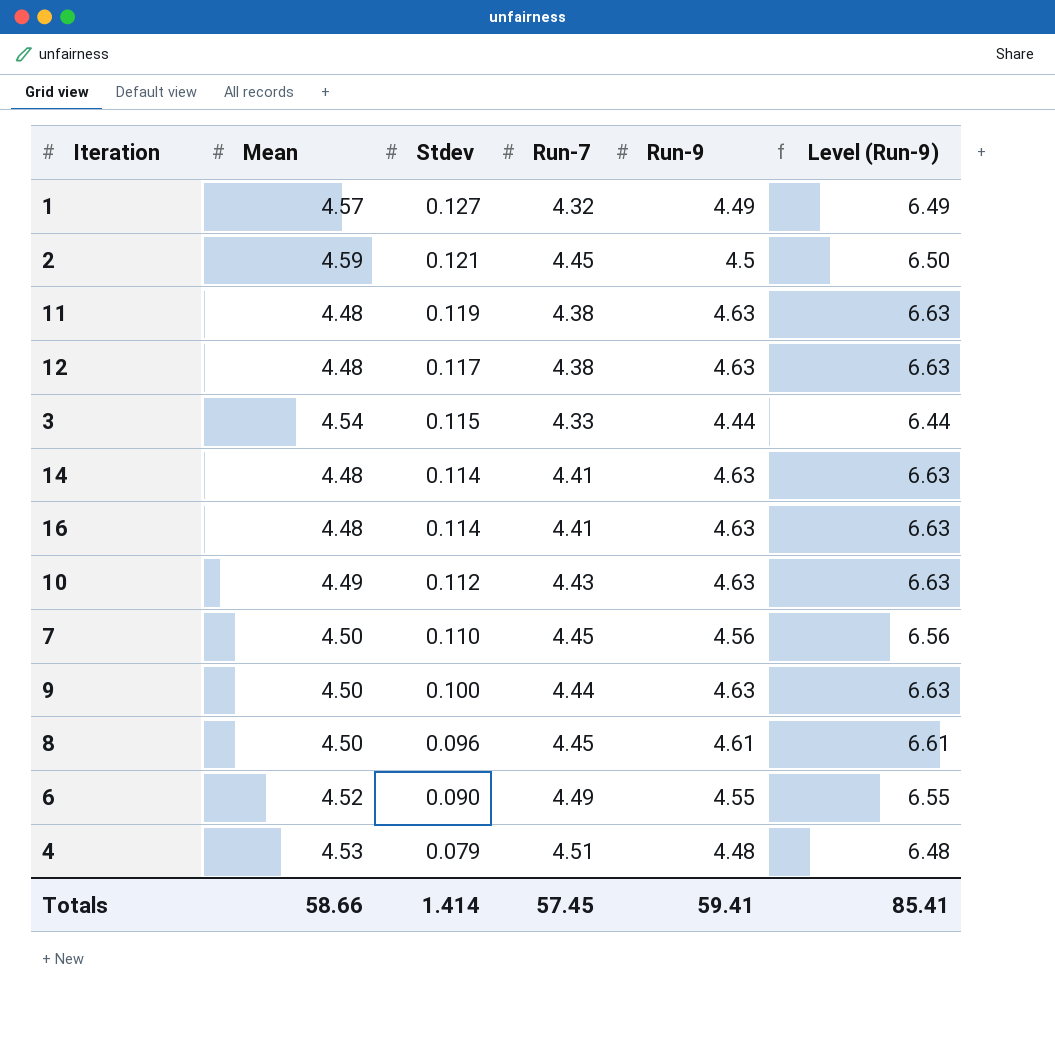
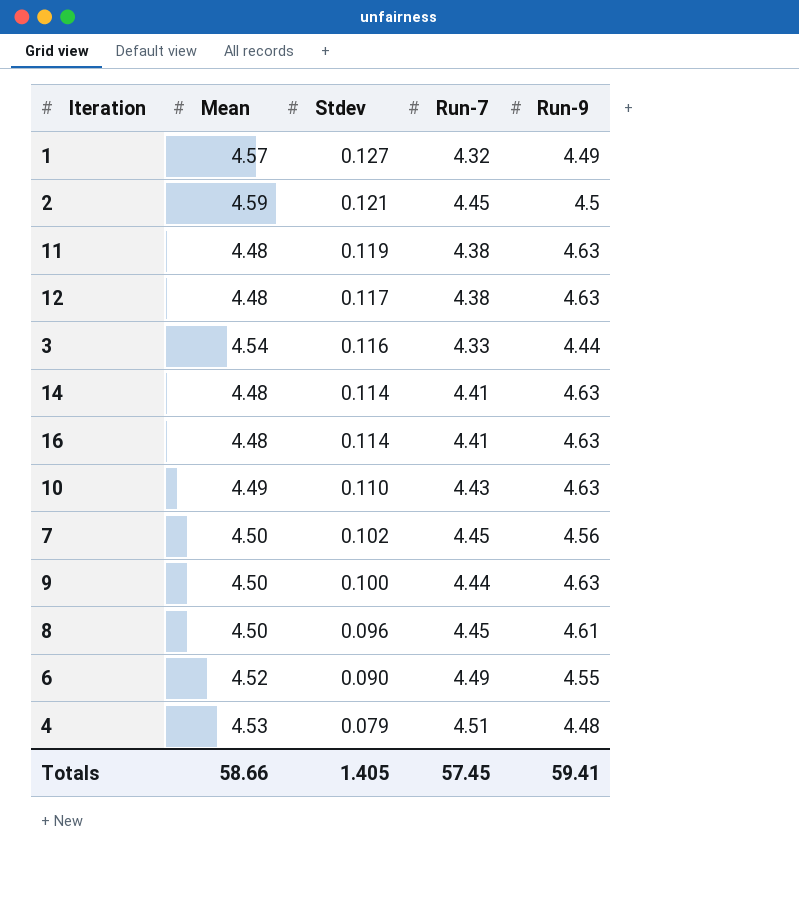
column Level (Run-9) | formula: [Run-9] + 2 -> none
3 | Stdev: 0.115 -> 0.116
10 | Stdev: 0.112 -> 0.110
7 | Stdev: 0.110 -> 0.102
Totals | Stdev: 1.414 -> 1.405

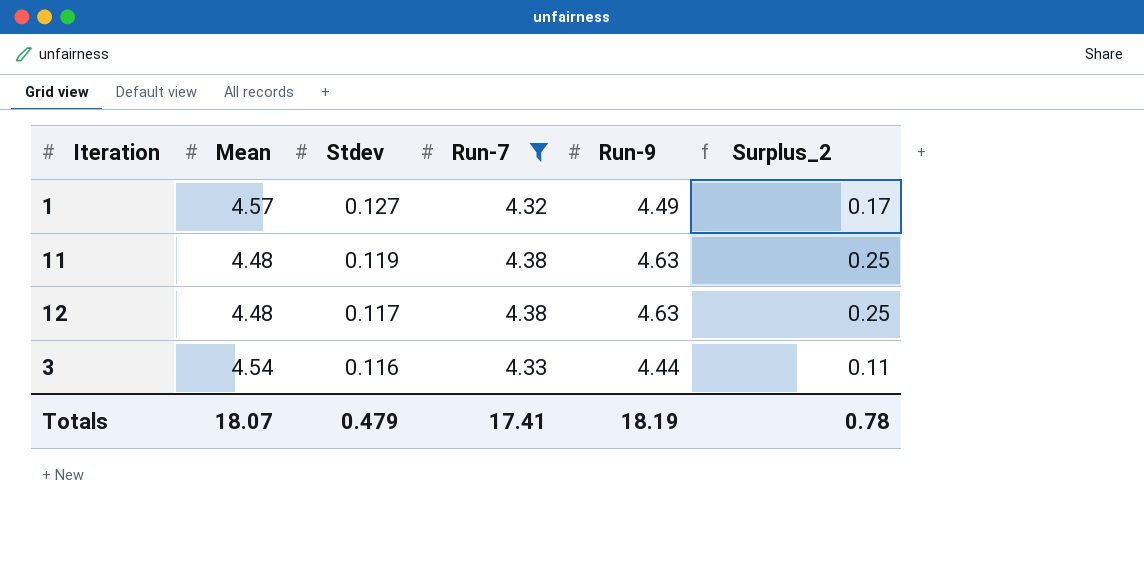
filter: none -> Run-7 <= 4.38
column Surplus_2 | formula: none -> [Run-9] - [Run-7]
Totals | Mean: 58.66 -> 18.07
Totals | Stdev: 1.405 -> 0.479
Totals | Run-7: 57.45 -> 17.41
Totals | Run-9: 59.41 -> 18.19

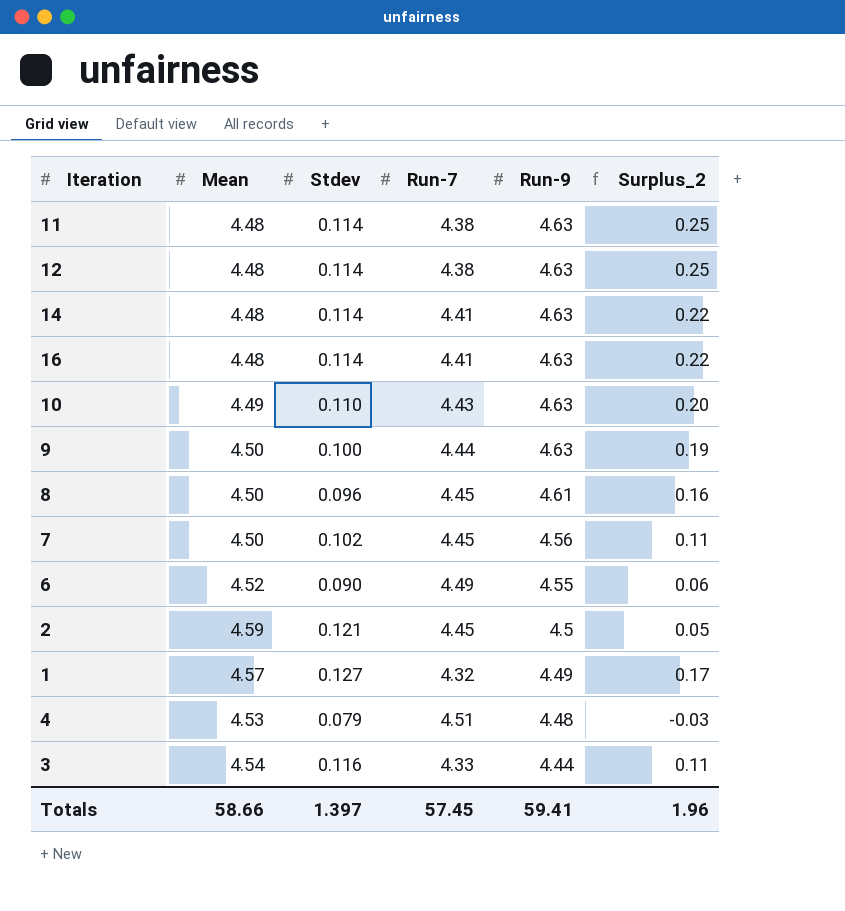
filter: Run-7 <= 4.38 -> none
row order: Stdev descending -> Run-9 descending
11 | Stdev: 0.119 -> 0.114
12 | Stdev: 0.117 -> 0.114
Totals | Mean: 18.07 -> 58.66
Totals | Stdev: 0.479 -> 1.397
Totals | Run-7: 17.41 -> 57.45
Totals | Run-9: 18.19 -> 59.41
Totals | Surplus_2: 0.78 -> 1.96

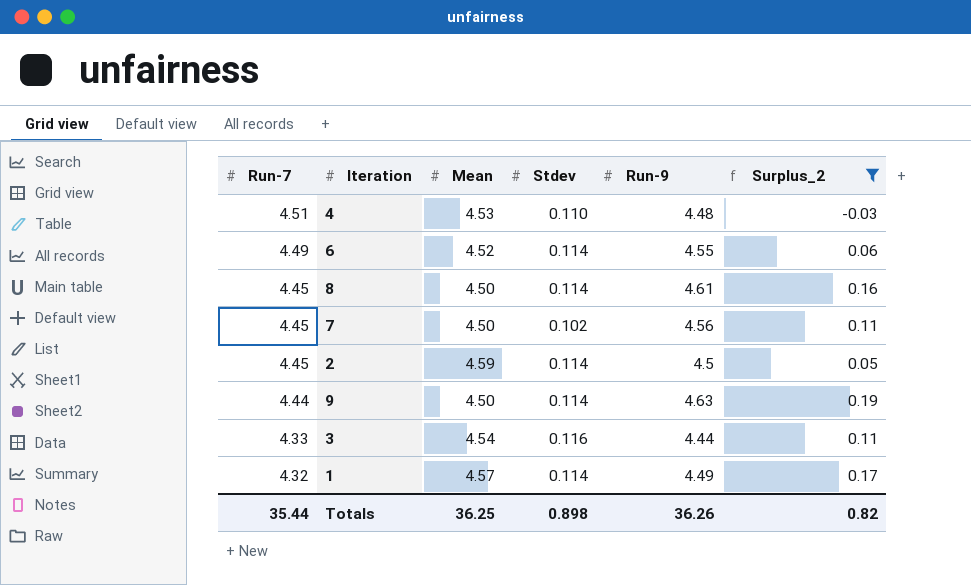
filter: none -> Surplus_2 <= 0.19
row order: Run-9 descending -> Run-7 descending
column Run-7 | position: 4 -> 1
4 | Stdev: 0.079 -> 0.110
6 | Stdev: 0.090 -> 0.114
8 | Stdev: 0.096 -> 0.114
2 | Stdev: 0.121 -> 0.114
9 | Stdev: 0.100 -> 0.114
1 | Stdev: 0.127 -> 0.114
Totals | Run-7: 57.45 -> 35.44
Totals | Mean: 58.66 -> 36.25
Totals | Stdev: 1.397 -> 0.898
Totals | Run-9: 59.41 -> 36.26
Totals | Surplus_2: 1.96 -> 0.82

